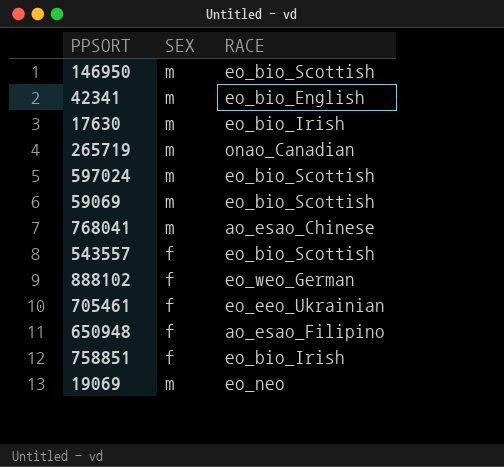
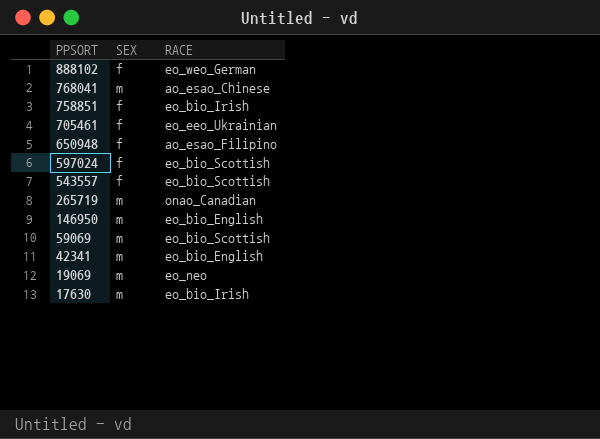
row order: none -> PPSORT descending
597024 | SEX: m -> f
146950 | RACE: eo_bio_Scottish -> eo_bio_English

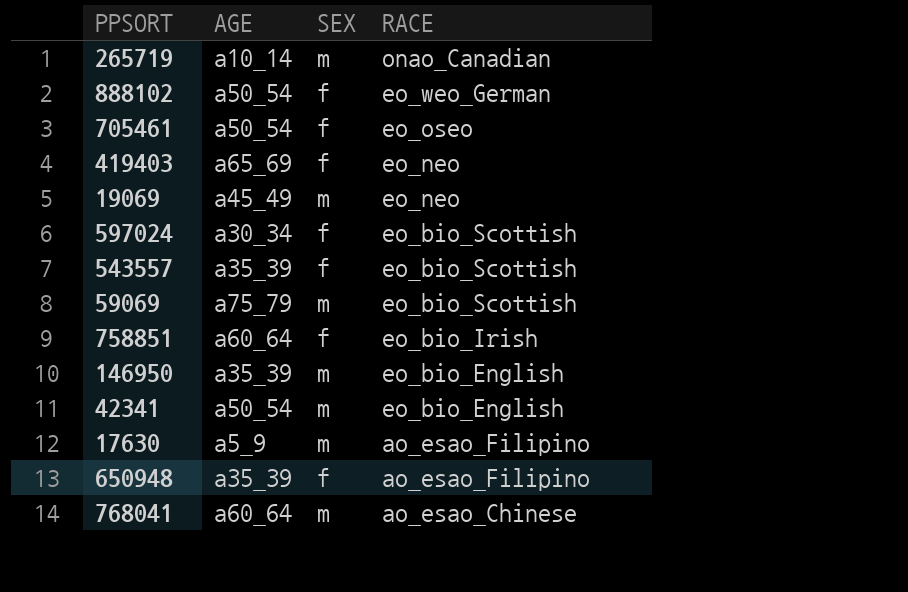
row order: PPSORT descending -> RACE descending
column AGE | position: none -> 2
705461 | RACE: eo_eeo_Ukrainian -> eo_oseo
row 419403: none -> a65_69 | f | eo_neo
17630 | RACE: eo_bio_Irish -> ao_esao_Filipino

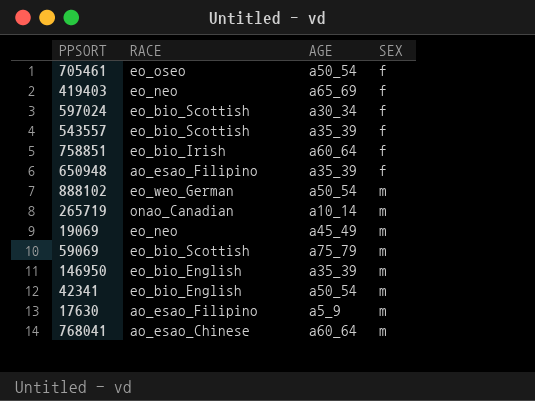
row order: RACE descending -> SEX ascending
column RACE | position: 4 -> 2
888102 | SEX: f -> m

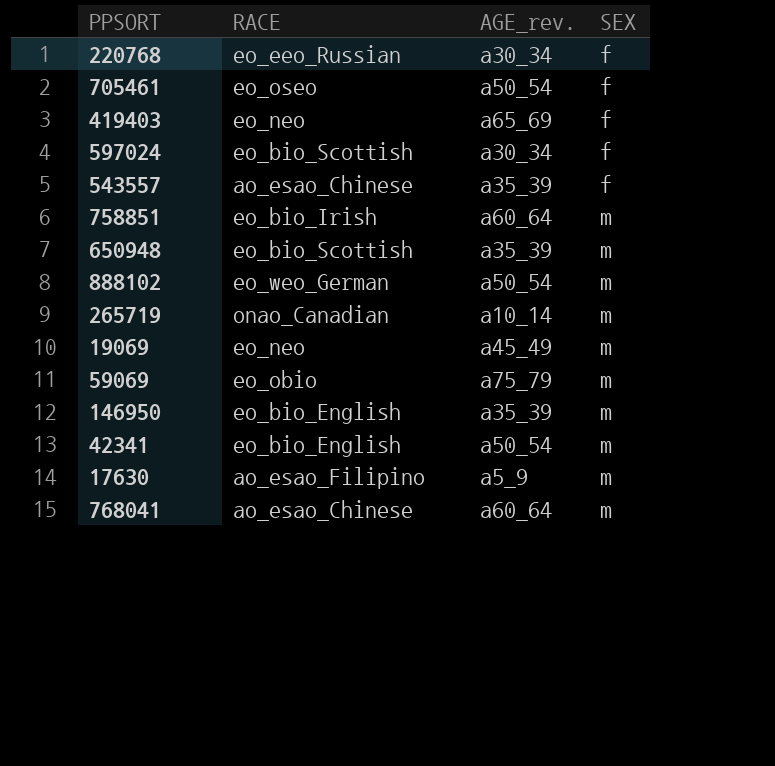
column name: AGE -> AGE_rev.
row 220768: none -> eo_eeo_Russian | a30_34 | f
543557 | RACE: eo_bio_Scottish -> ao_esao_Chinese
758851 | SEX: f -> m
650948 | RACE: ao_esao_Filipino -> eo_bio_Scottish
650948 | SEX: f -> m
59069 | RACE: eo_bio_Scottish -> eo_obio

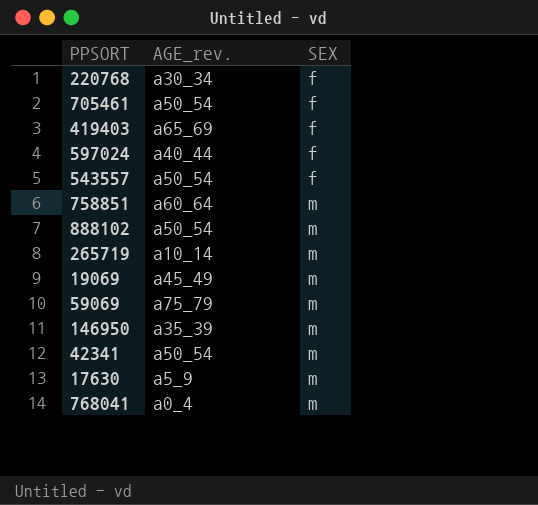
column RACE | position: 2 -> none
row 650948: eo_bio_Scottish | a35_39 | m -> none
597024 | AGE_rev.: a30_34 -> a40_44
543557 | AGE_rev.: a35_39 -> a50_54
768041 | AGE_rev.: a60_64 -> a0_4

